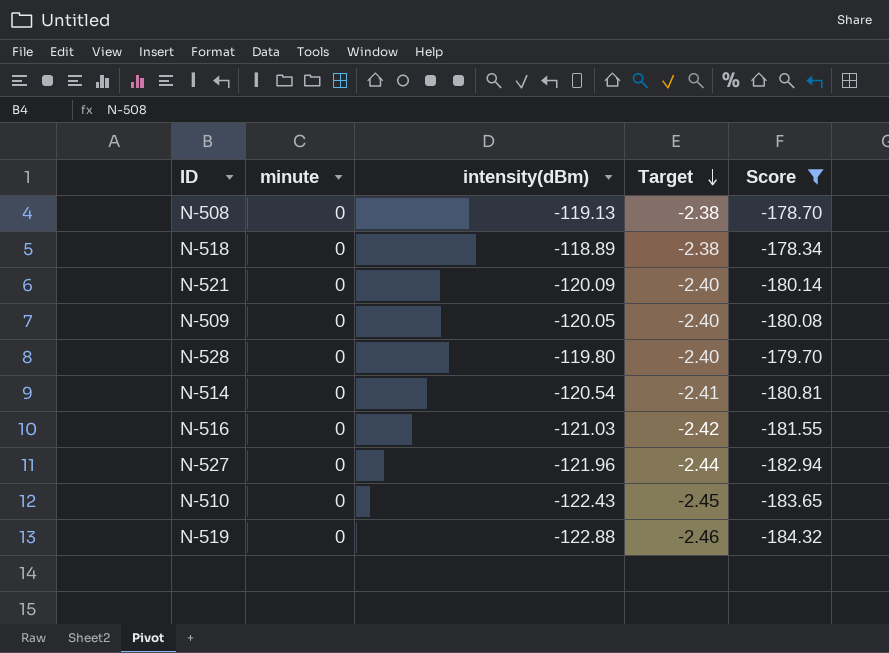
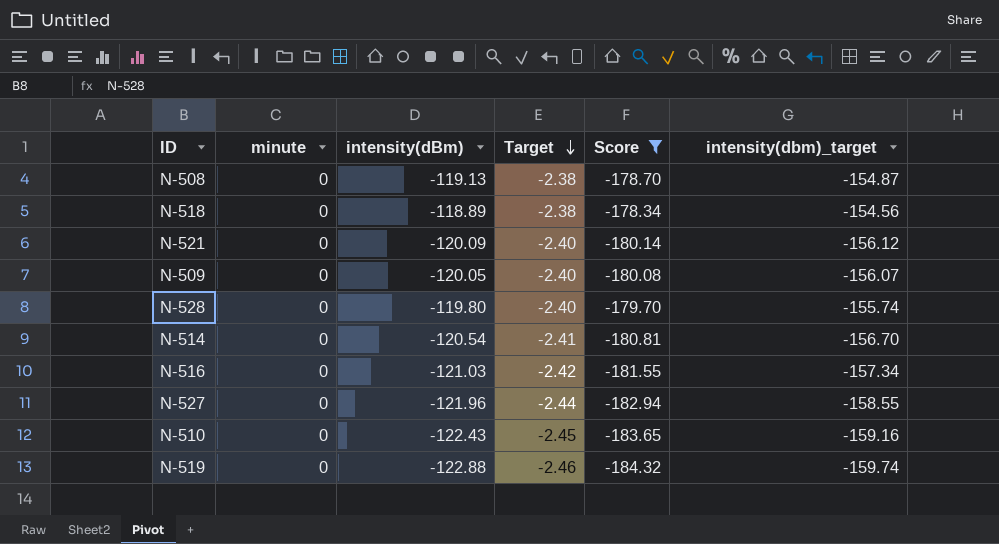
column intensity(dbm)_target | formula: none -> [intensity(dBm)] * 1.3

